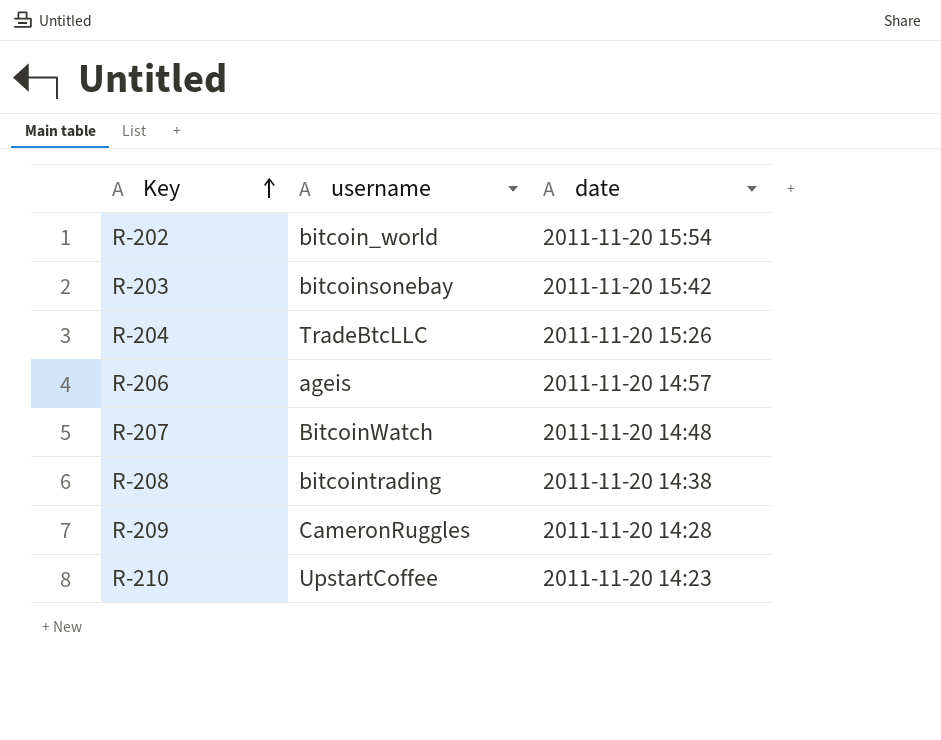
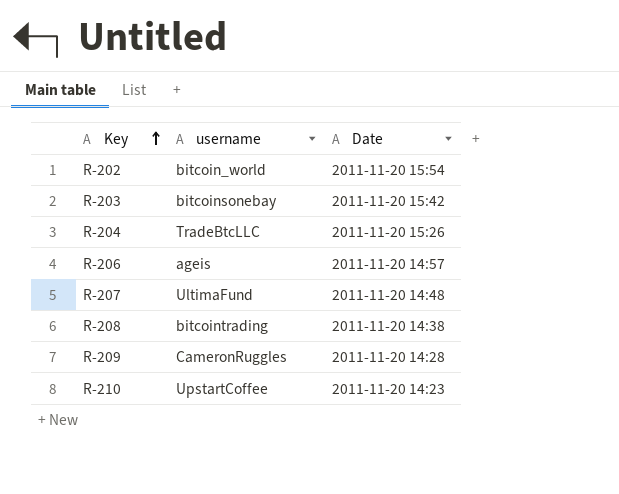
column name: date -> Date
R-207 | username: BitcoinWatch -> UltimaFund

